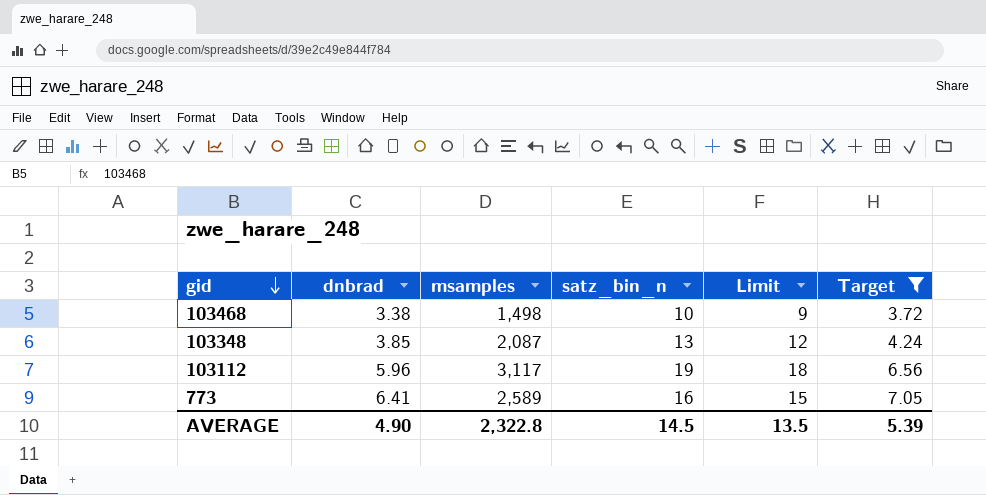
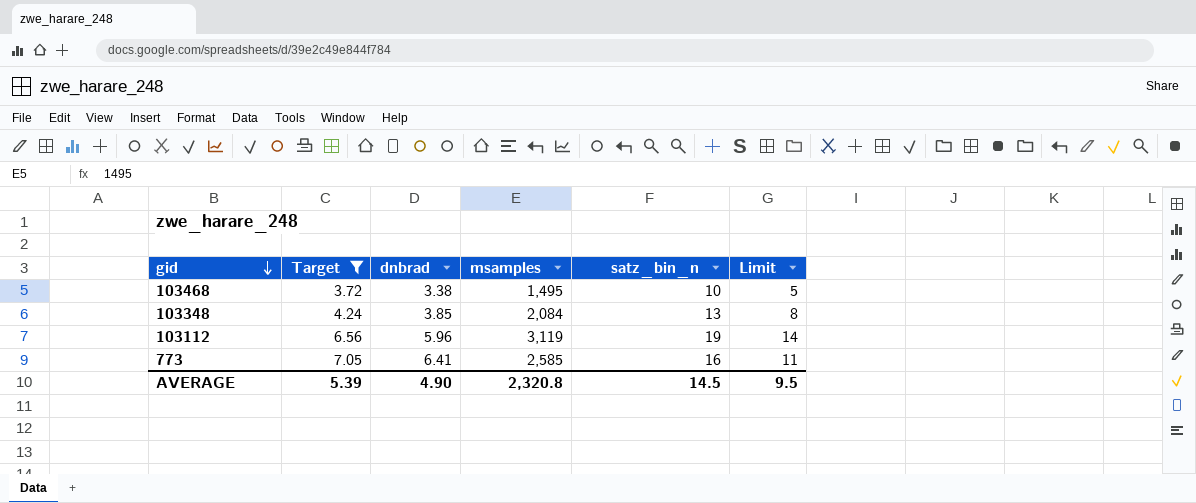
column Target | position: 6 -> 2
column Limit | formula: [satz_bin_n] - 1 -> [satz_bin_n] - 5
103468 | msamples: 1,498 -> 1,495
103348 | msamples: 2,087 -> 2,084
103112 | msamples: 3,117 -> 3,119
773 | msamples: 2,589 -> 2,585
AVERAGE | msamples: 2,322.8 -> 2,320.8
AVERAGE | Limit: 13.5 -> 9.5

